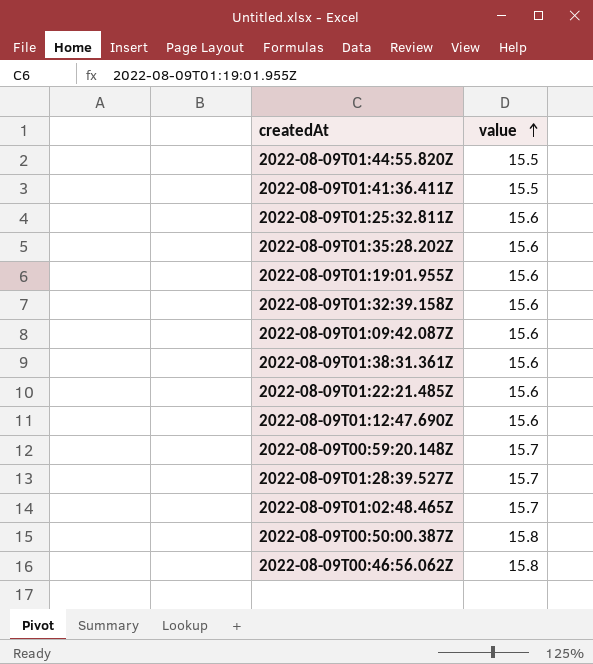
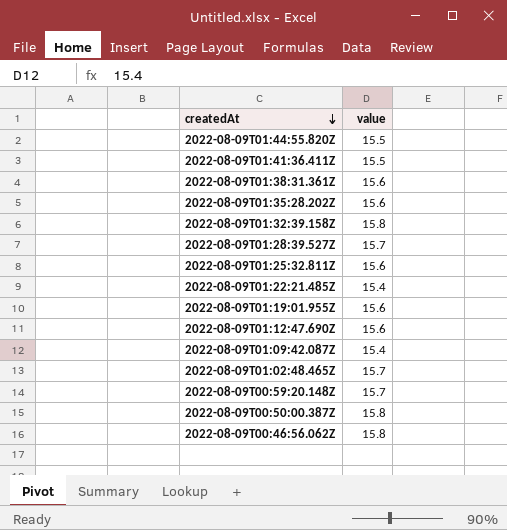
row order: value ascending -> createdAt descending
2022-08-09T01:32:39.158Z | value: 15.6 -> 15.8
2022-08-09T01:22:21.485Z | value: 15.6 -> 15.4
2022-08-09T01:09:42.087Z | value: 15.6 -> 15.4

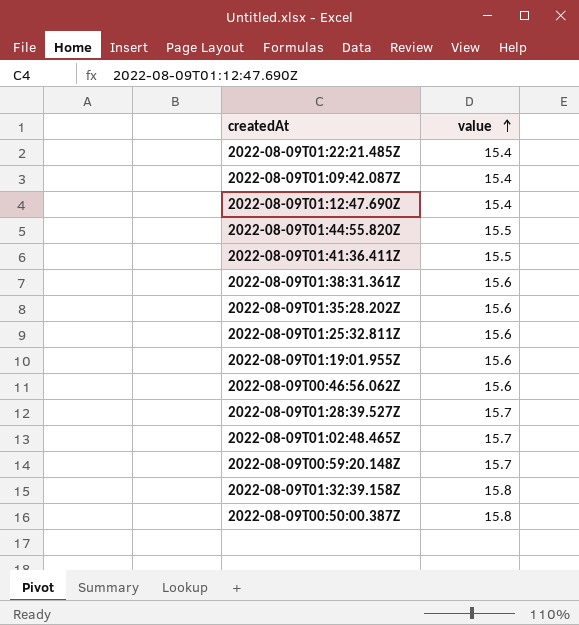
row order: createdAt descending -> value ascending
2022-08-09T01:12:47.690Z | value: 15.6 -> 15.4
2022-08-09T00:46:56.062Z | value: 15.8 -> 15.6

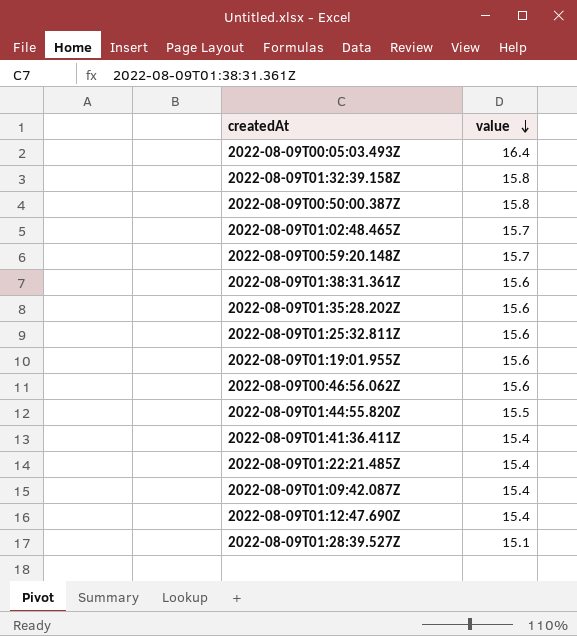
row order: value ascending -> value descending
row 2022-08-09T00:05:03.493Z: none -> 16.4
2022-08-09T01:41:36.411Z | value: 15.5 -> 15.4
2022-08-09T01:28:39.527Z | value: 15.7 -> 15.1

